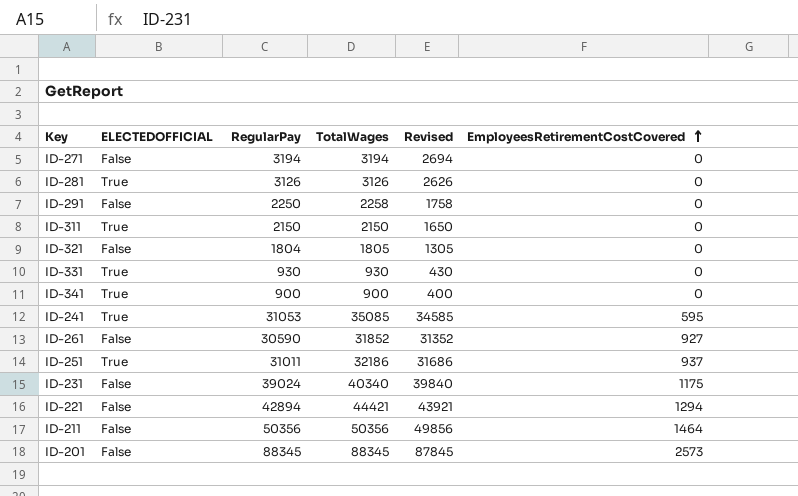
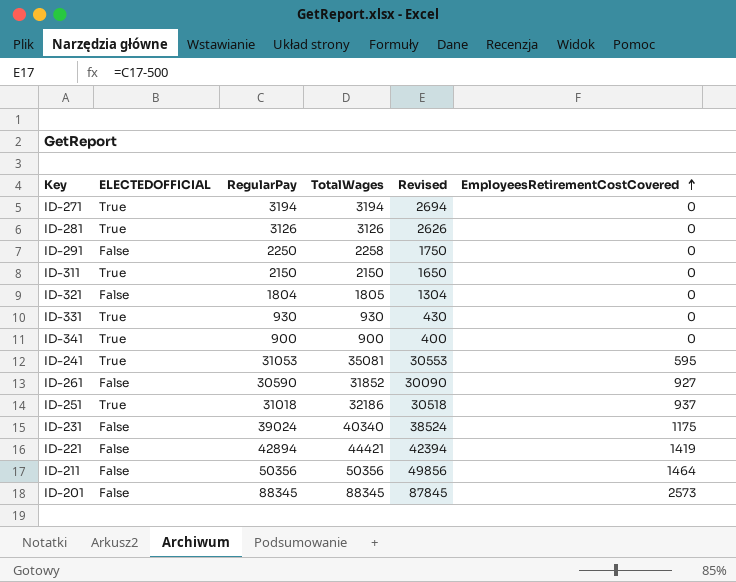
column Revised | formula: [TotalWages] - 500 -> [RegularPay] - 500
ID-271 | ELECTEDOFFICIAL: False -> True
ID-241 | TotalWages: 35085 -> 35081
ID-251 | RegularPay: 31011 -> 31018
ID-221 | EmployeesRetirementCostCovered: 1294 -> 1419

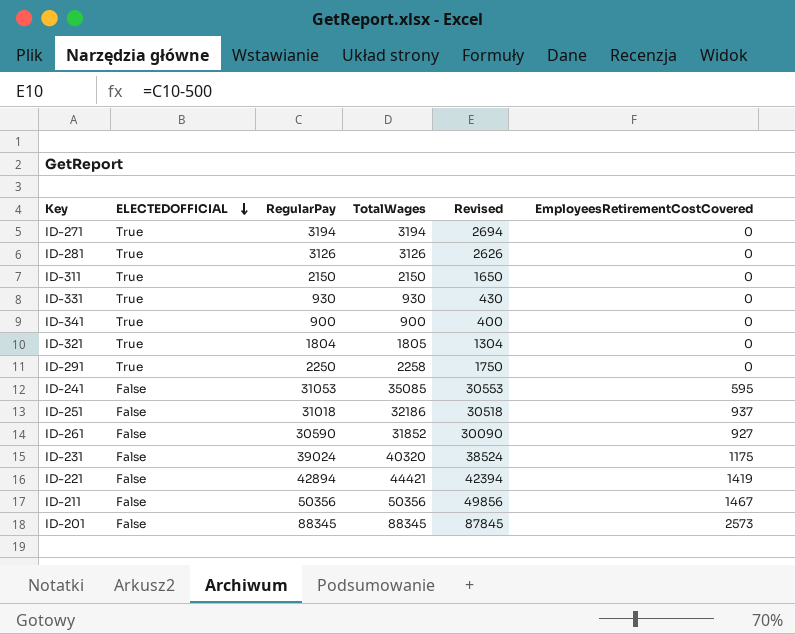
row order: EmployeesRetirementCostCovered ascending -> ELECTEDOFFICIAL descending
ID-321 | ELECTEDOFFICIAL: False -> True
ID-291 | ELECTEDOFFICIAL: False -> True
ID-241 | ELECTEDOFFICIAL: True -> False
ID-241 | TotalWages: 35081 -> 35085
ID-251 | ELECTEDOFFICIAL: True -> False
ID-231 | TotalWages: 40340 -> 40320
ID-211 | EmployeesRetirementCostCovered: 1464 -> 1467

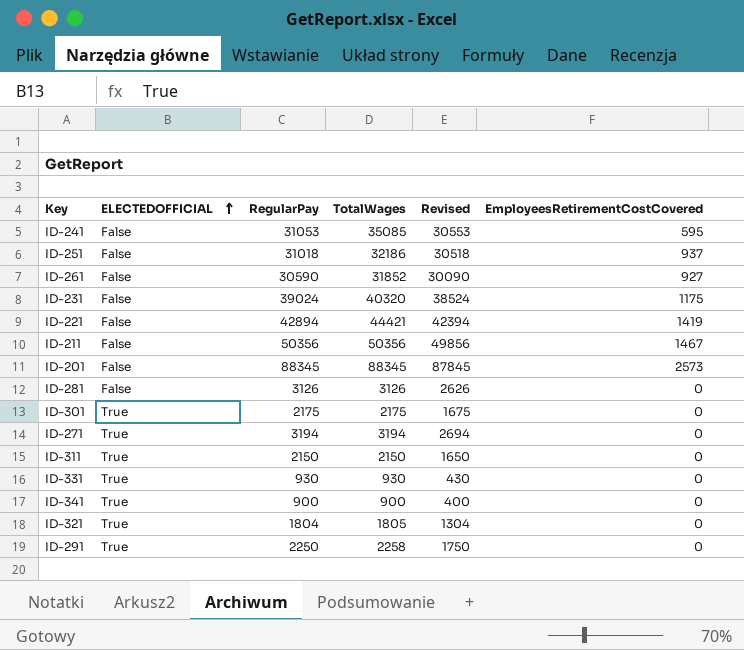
row order: ELECTEDOFFICIAL descending -> ELECTEDOFFICIAL ascending
ID-281 | ELECTEDOFFICIAL: True -> False
row ID-301: none -> True | 2175 | 2175 | 1675 | 0

